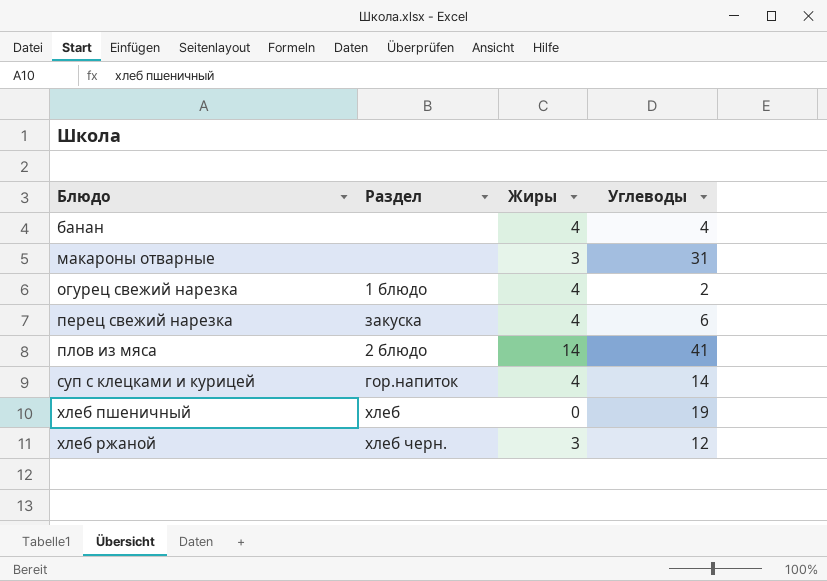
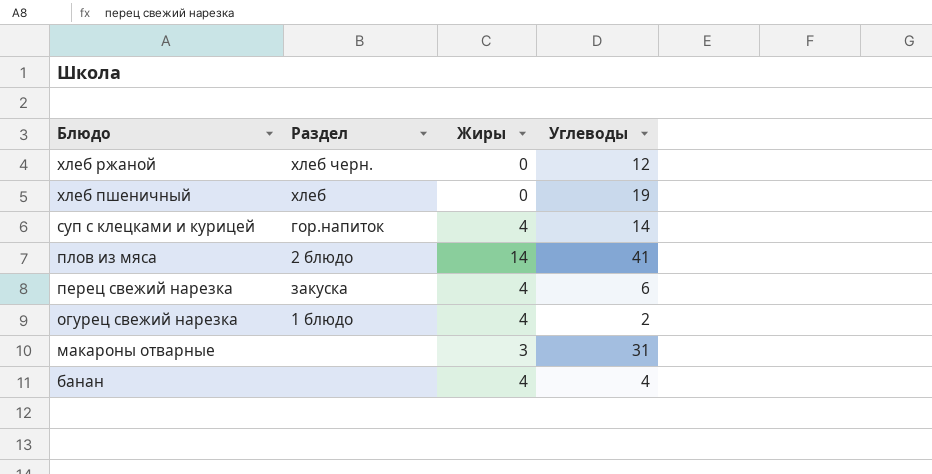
row order: Блюдо ascending -> Блюдо descending
хлеб ржаной | Жиры: 3 -> 0

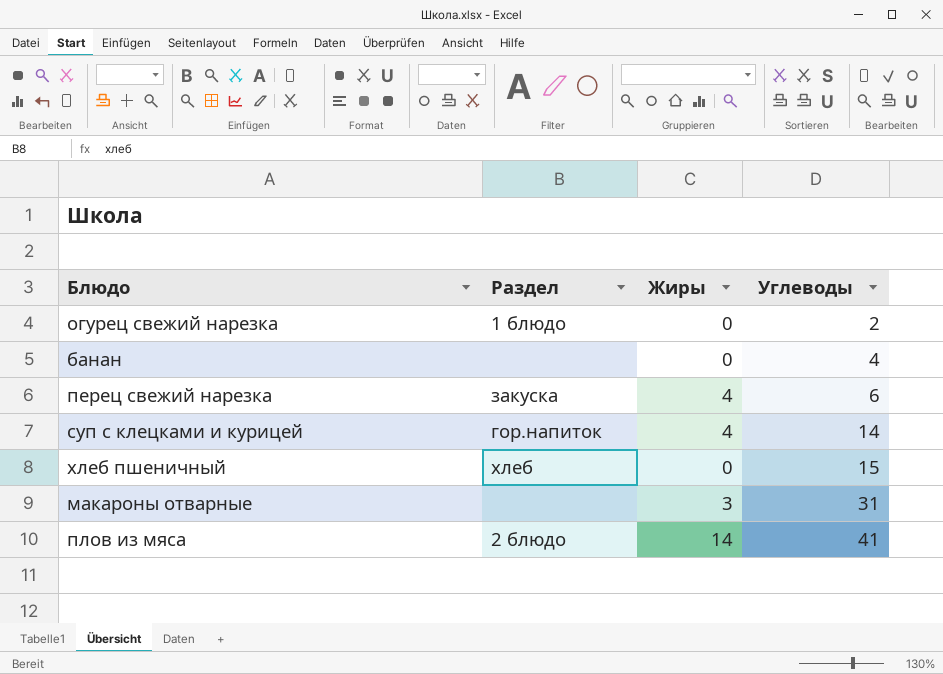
row order: Блюдо descending -> Углеводы ascending
row хлеб ржаной: хлеб черн. | 0 | 12 -> none
огурец свежий нарезка | Жиры: 4 -> 0
банан | Жиры: 4 -> 0
хлеб пшеничный | Углеводы: 19 -> 15

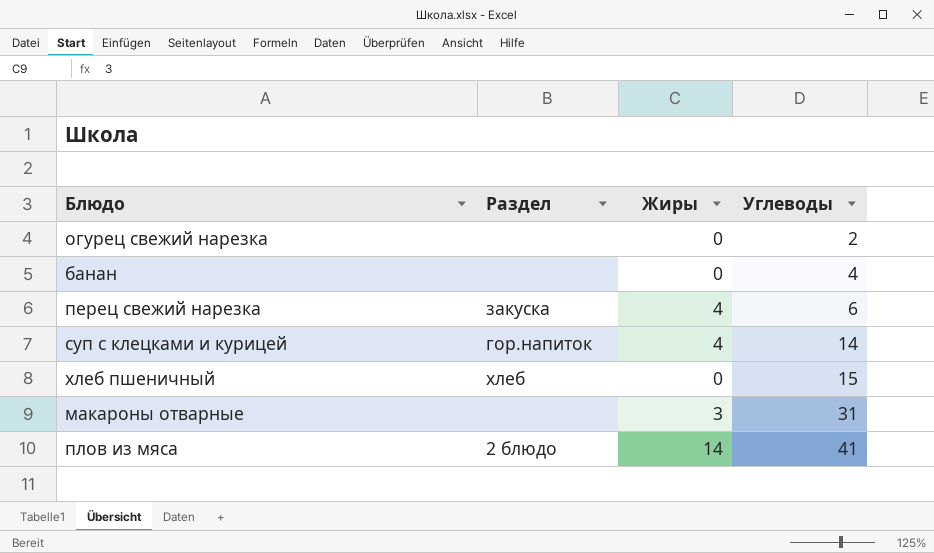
огурец свежий нарезка | Раздел: 1 блюдо -> none

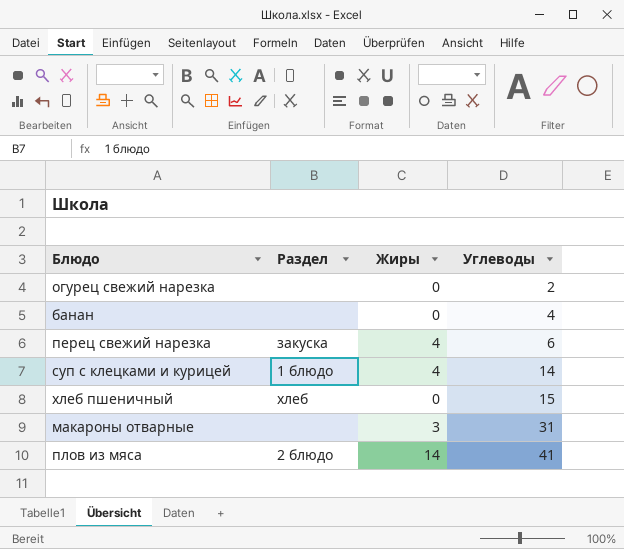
суп с клецками и курицей | Раздел: гор.напиток -> 1 блюдо

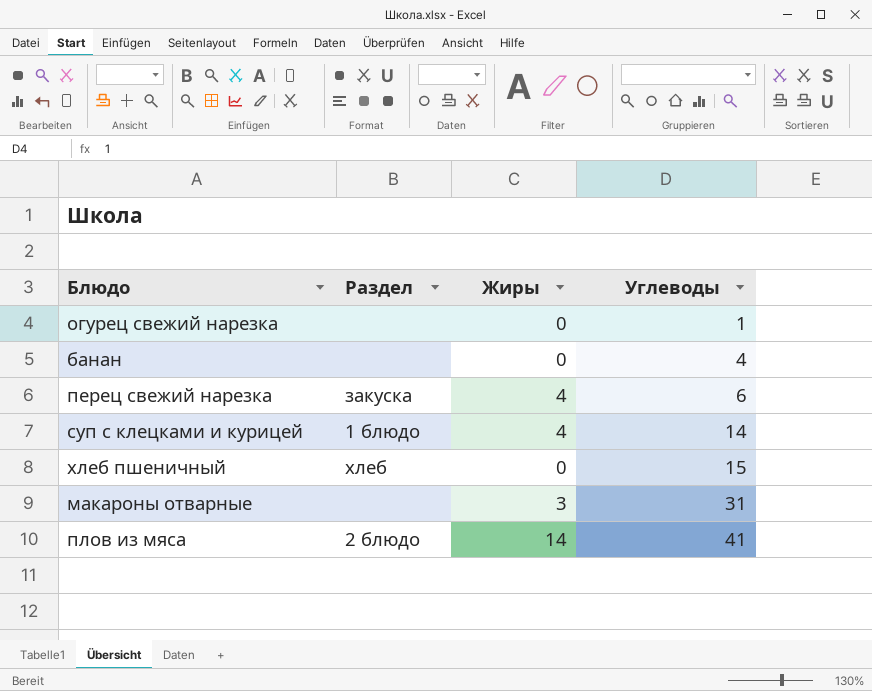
огурец свежий нарезка | Углеводы: 2 -> 1

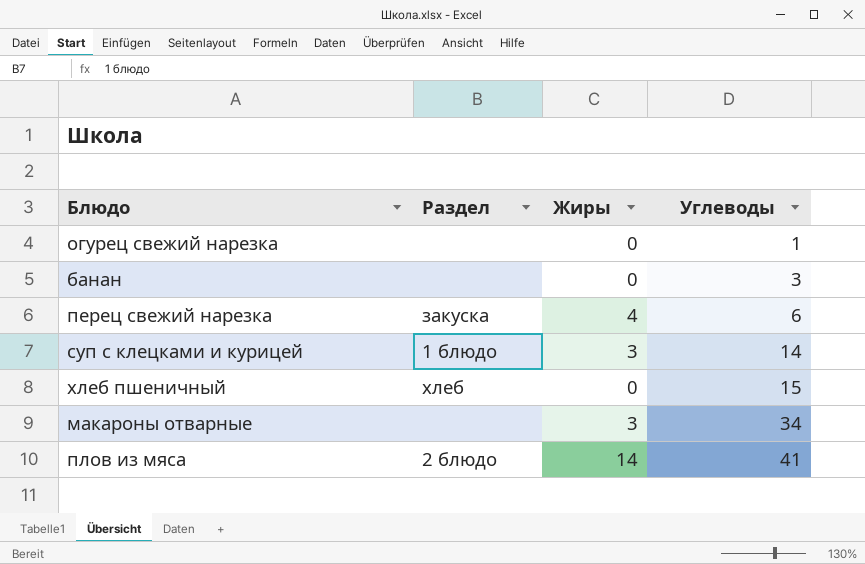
банан | Углеводы: 4 -> 3
суп с клецками и курицей | Жиры: 4 -> 3
макароны отварные | Углеводы: 31 -> 34

